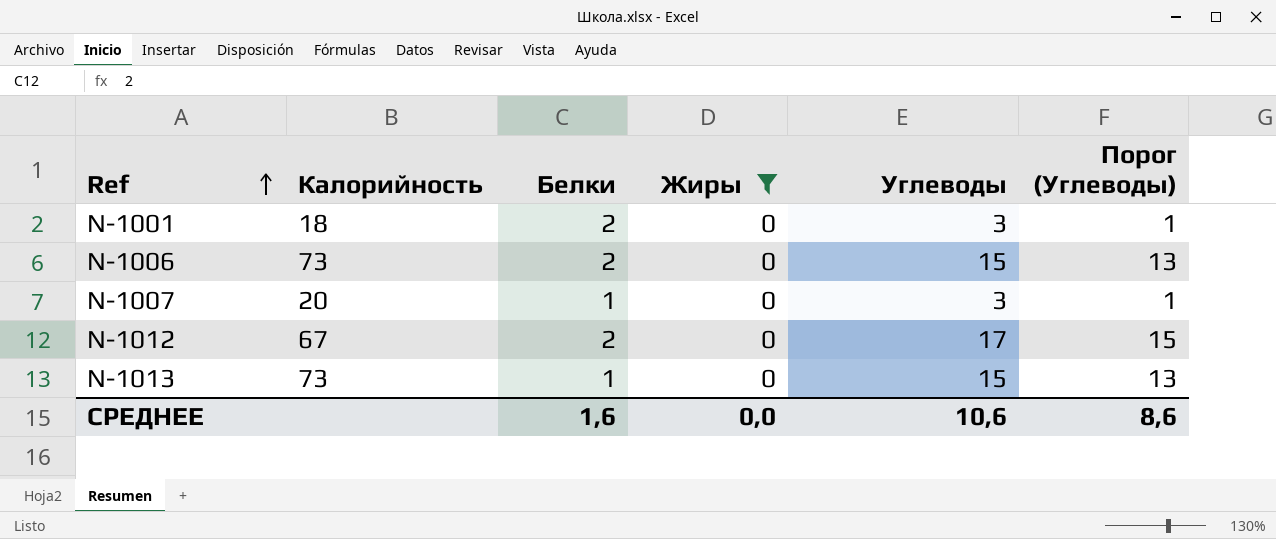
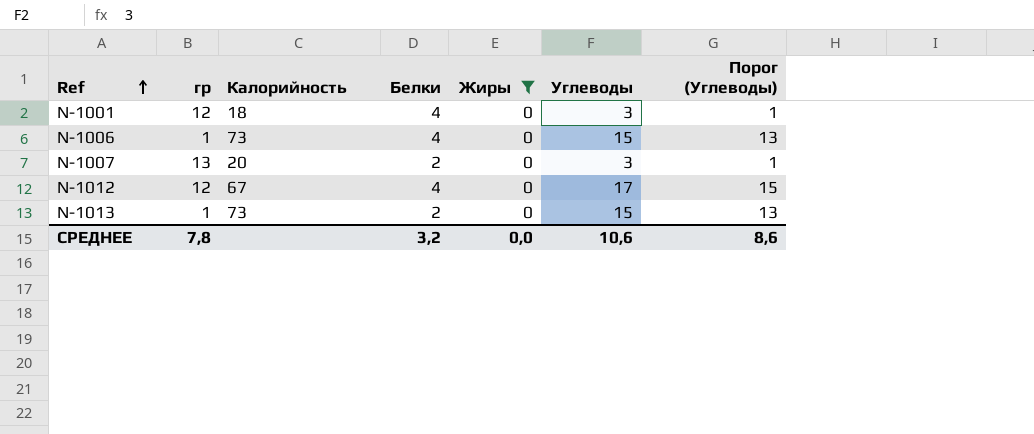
column гр | position: none -> 2
N-1001 | Белки: 2 -> 4
N-1006 | Белки: 2 -> 4
N-1007 | Белки: 1 -> 2
N-1012 | Белки: 2 -> 4
N-1013 | Белки: 1 -> 2
СРЕДНЕЕ | Белки: 1,6 -> 3,2

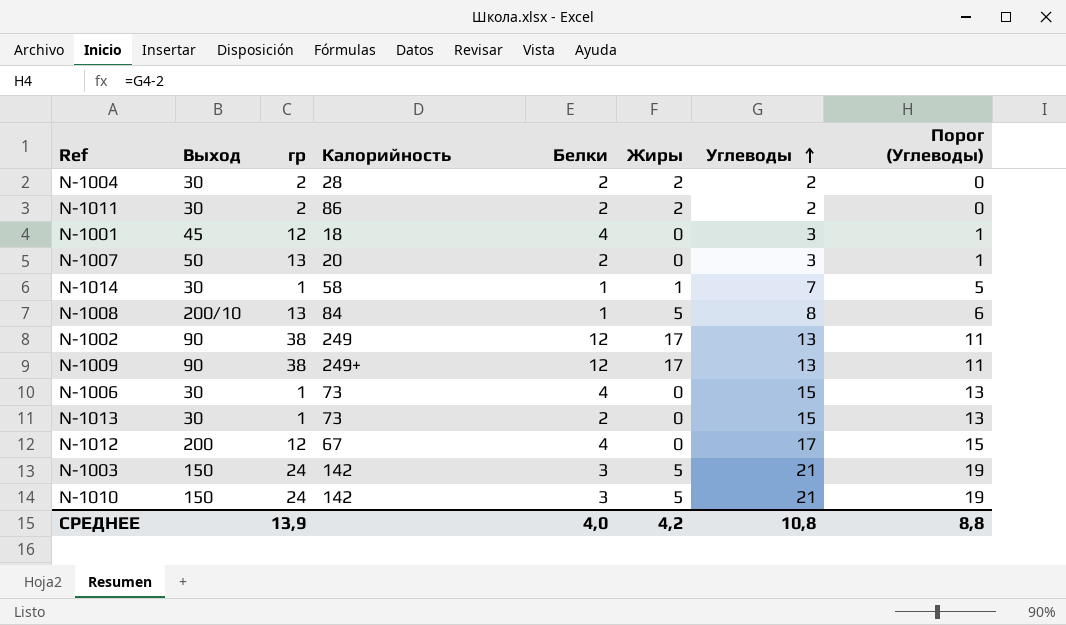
filter: Жиры = 0 -> none
row order: Ref ascending -> Углеводы ascending
column Выход | position: none -> 2
СРЕДНЕЕ | гр: 7,8 -> 13,9
СРЕДНЕЕ | Белки: 3,2 -> 4,0
СРЕДНЕЕ | Жиры: 0,0 -> 4,2
СРЕДНЕЕ | Углеводы: 10,6 -> 10,8
СРЕДНЕЕ | Порог (Углеводы): 8,6 -> 8,8

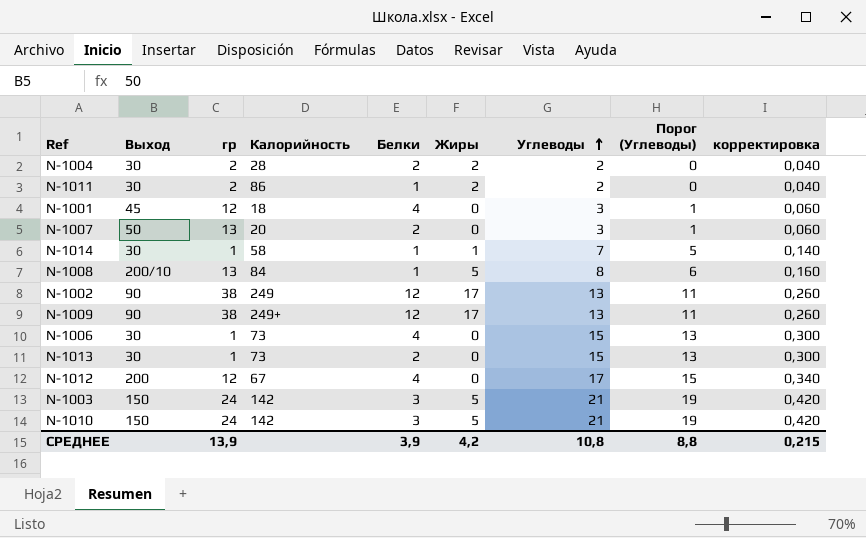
column корректировка | formula: none -> [Углеводы] * 0,02
N-1011 | Белки: 2 -> 1
СРЕДНЕЕ | Белки: 4,0 -> 3,9

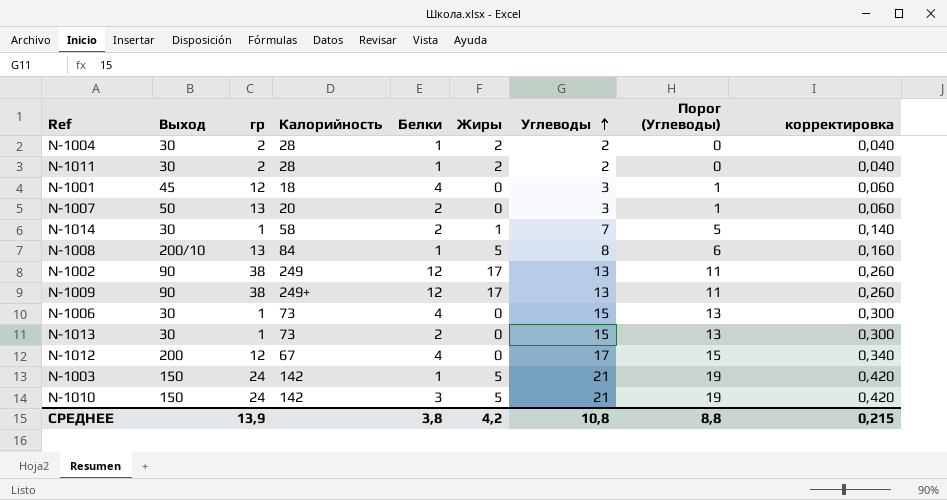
N-1004 | Белки: 2 -> 1
N-1011 | Калорийность: 86 -> 28
N-1014 | Белки: 1 -> 2
N-1003 | Белки: 3 -> 1
СРЕДНЕЕ | Белки: 3,9 -> 3,8

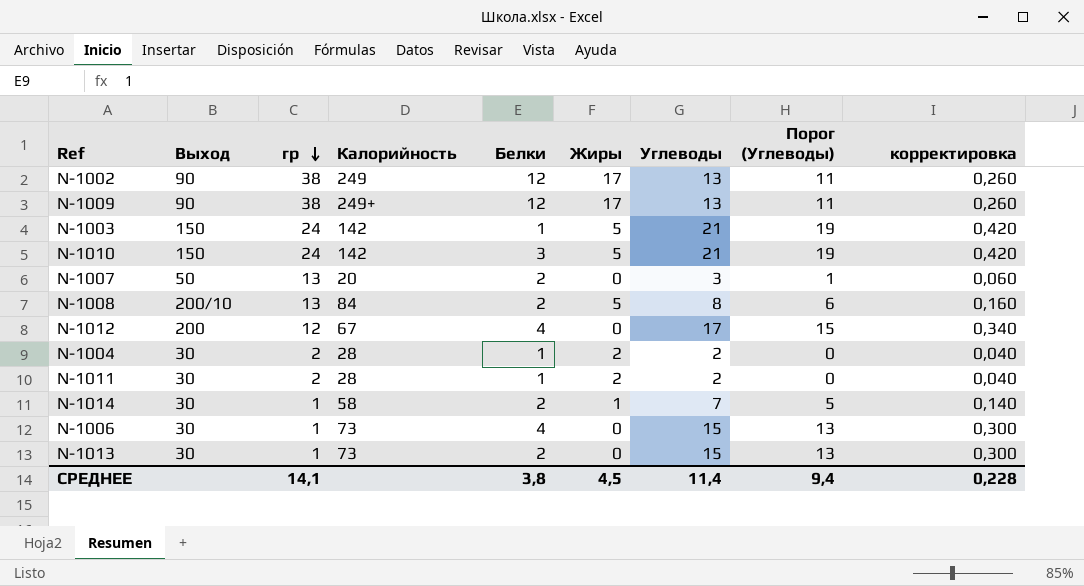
row order: Углеводы ascending -> гр descending
row N-1001: 45 | 12 | 18 | 4 | 0 | 3 | 1 | 0,060 -> none
N-1008 | Белки: 1 -> 2
СРЕДНЕЕ | гр: 13,9 -> 14,1
СРЕДНЕЕ | Жиры: 4,2 -> 4,5
СРЕДНЕЕ | Углеводы: 10,8 -> 11,4
СРЕДНЕЕ | Порог (Углеводы): 8,8 -> 9,4
СРЕДНЕЕ | корректировка: 0,215 -> 0,228

